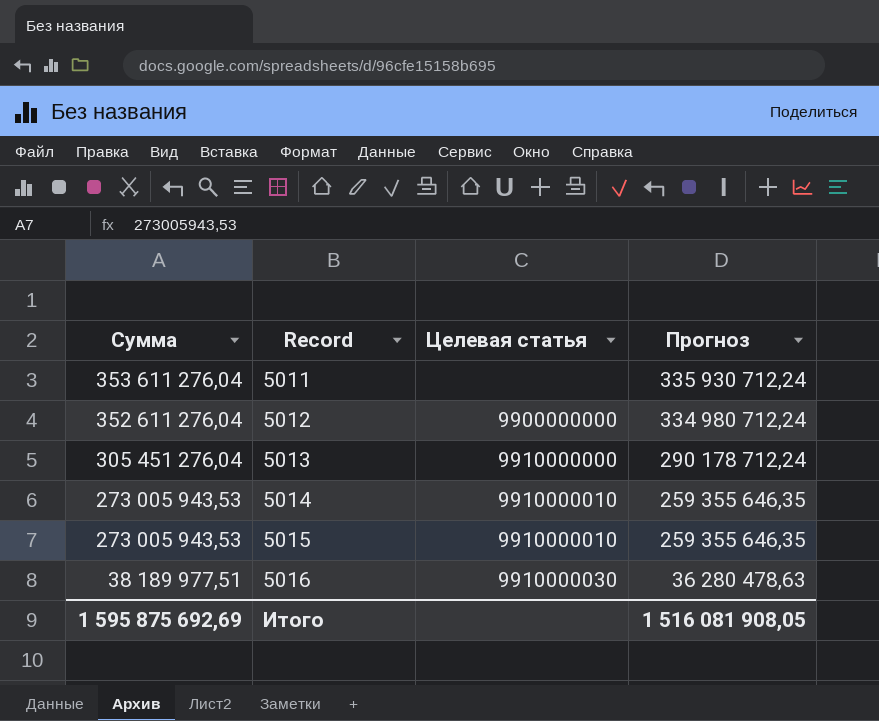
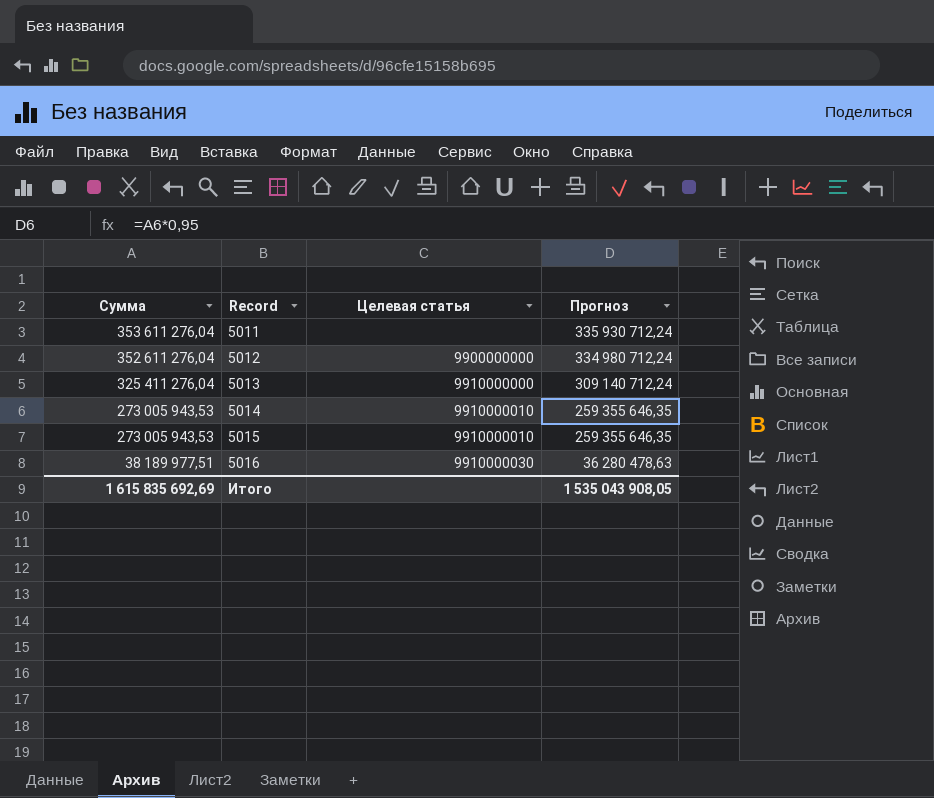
5013 | Сумма: 305 451 276,04 -> 325 411 276,04
5013 | Прогноз: 290 178 712,24 -> 309 140 712,24
Итого | Сумма: 1 595 875 692,69 -> 1 615 835 692,69
Итого | Прогноз: 1 516 081 908,05 -> 1 535 043 908,05

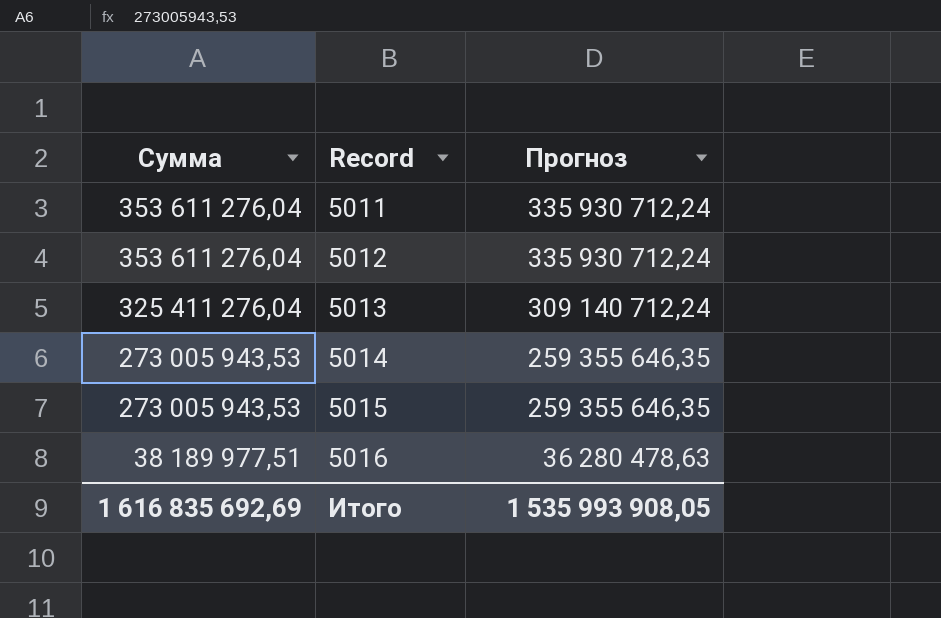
column Целевая статья | position: 3 -> none
5012 | Сумма: 352 611 276,04 -> 353 611 276,04
5012 | Прогноз: 334 980 712,24 -> 335 930 712,24
Итого | Сумма: 1 615 835 692,69 -> 1 616 835 692,69
Итого | Прогноз: 1 535 043 908,05 -> 1 535 993 908,05

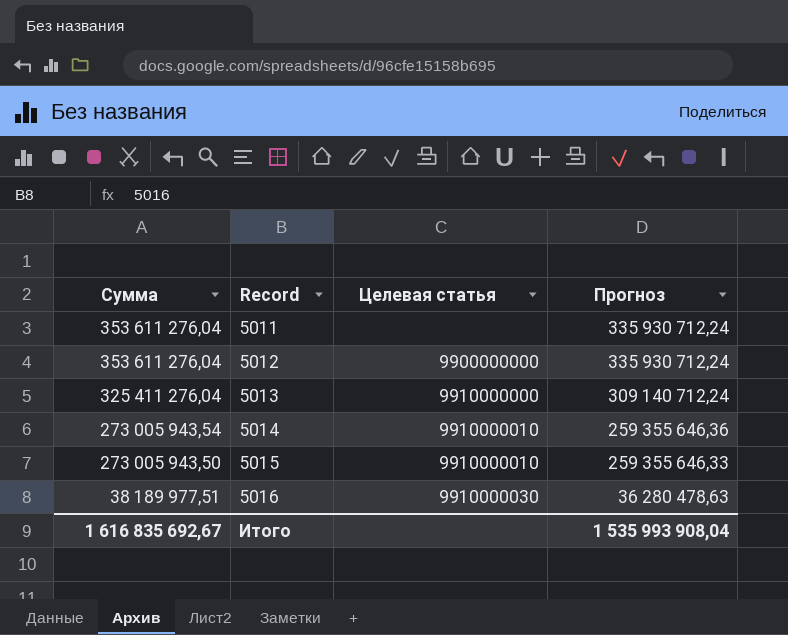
column Целевая статья | position: none -> 3
5014 | Сумма: 273 005 943,53 -> 273 005 943,54
5014 | Прогноз: 259 355 646,35 -> 259 355 646,36
5015 | Сумма: 273 005 943,53 -> 273 005 943,50
5015 | Прогноз: 259 355 646,35 -> 259 355 646,33
Итого | Сумма: 1 616 835 692,69 -> 1 616 835 692,67
Итого | Прогноз: 1 535 993 908,05 -> 1 535 993 908,04

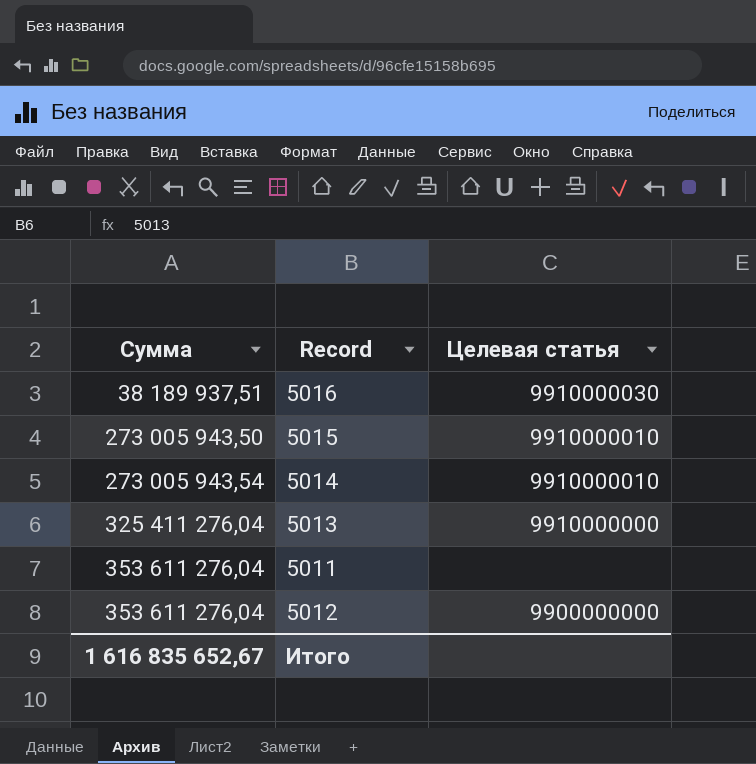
row order: Сумма descending -> Сумма ascending
column Прогноз | formula: [Сумма] * 0,95 -> none
5016 | Сумма: 38 189 977,51 -> 38 189 937,51
Итого | Сумма: 1 616 835 692,67 -> 1 616 835 652,67

